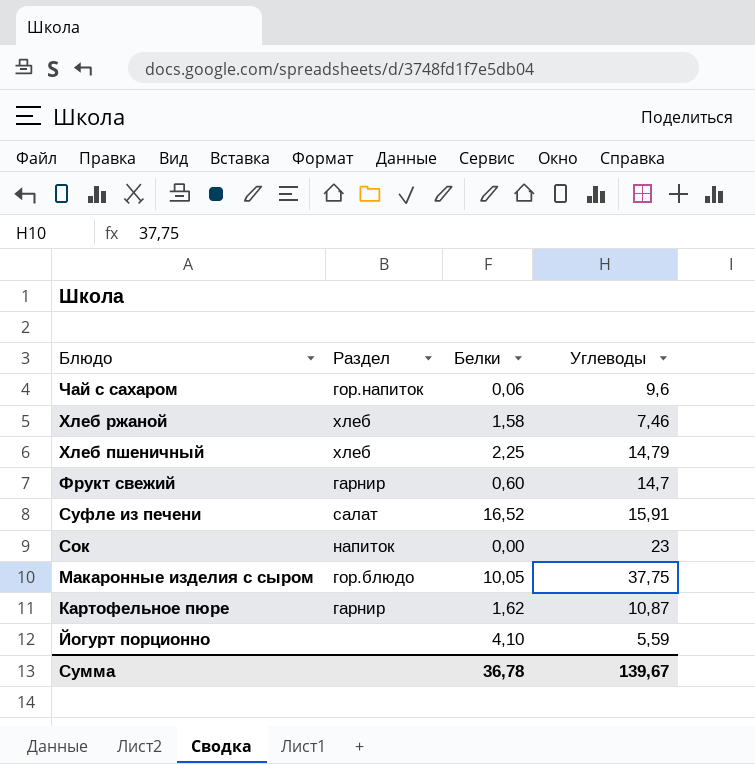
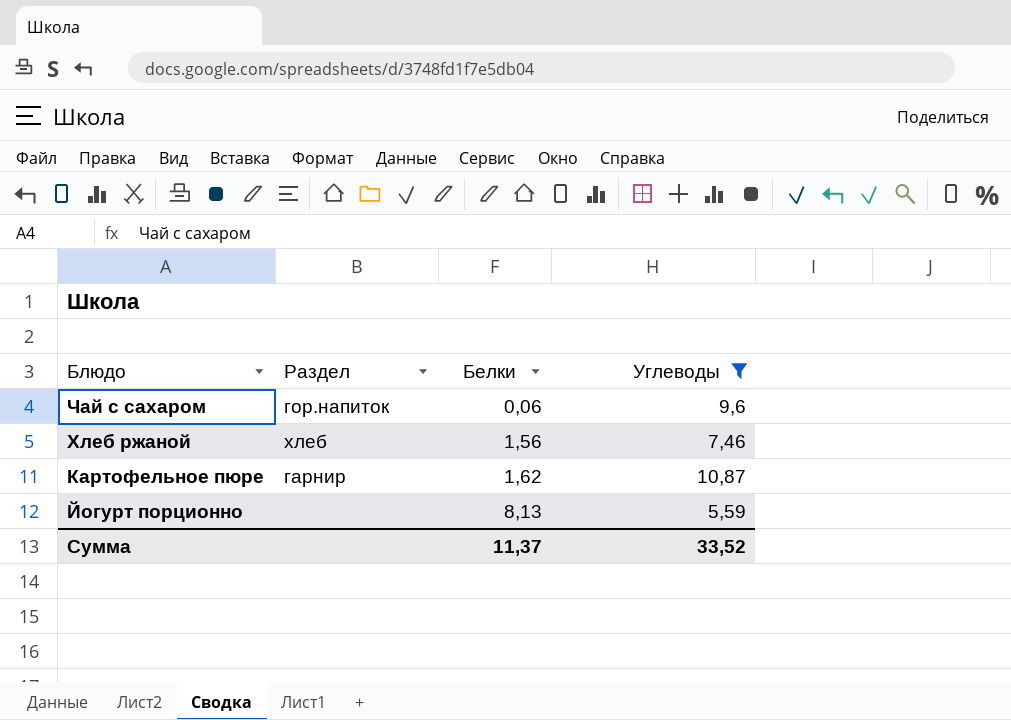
filter: none -> Углеводы <= 10,87
Хлеб ржаной | Белки: 1,58 -> 1,56
Йогурт порционно | Белки: 4,10 -> 8,13
Сумма | Белки: 36,78 -> 11,37
Сумма | Углеводы: 139,67 -> 33,52

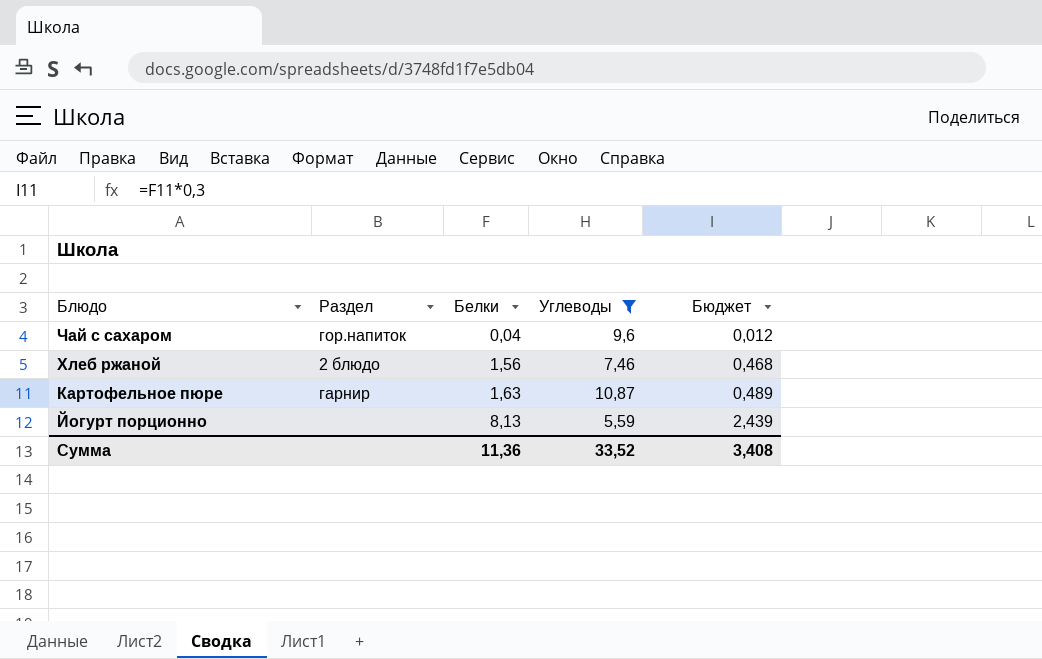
column Бюджет | formula: none -> [Белки] * 0,3
Чай с сахаром | Белки: 0,06 -> 0,04
Хлеб ржаной | Раздел: хлеб -> 2 блюдо
Картофельное пюре | Белки: 1,62 -> 1,63
Сумма | Белки: 11,37 -> 11,36

